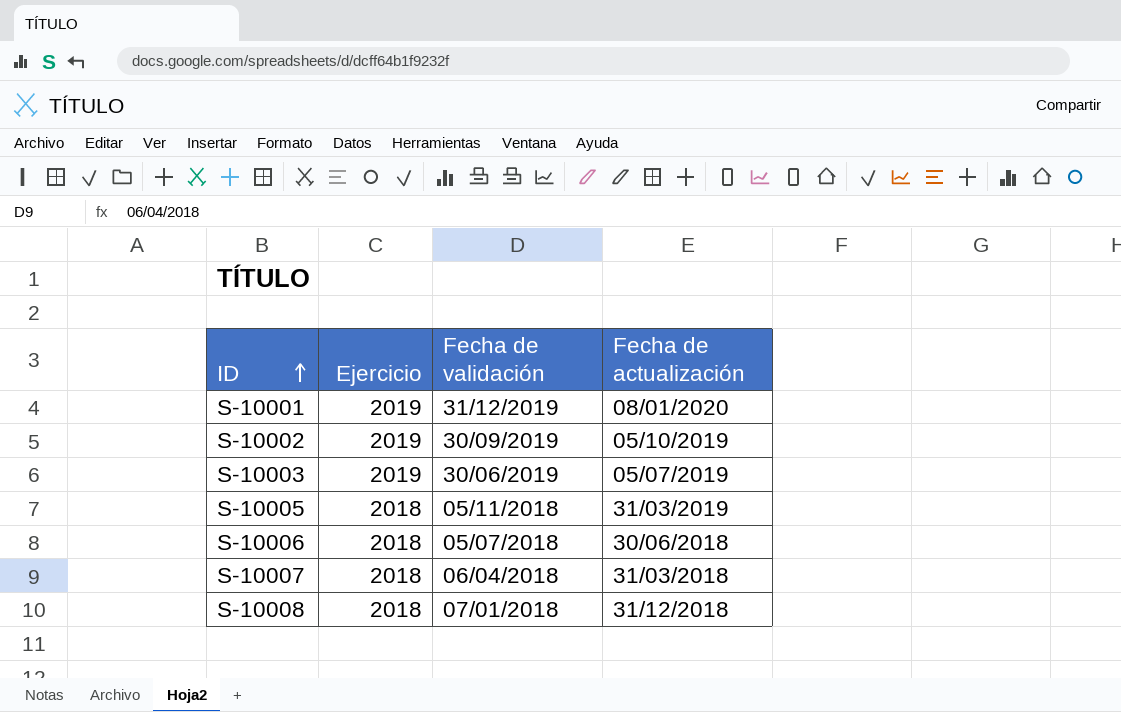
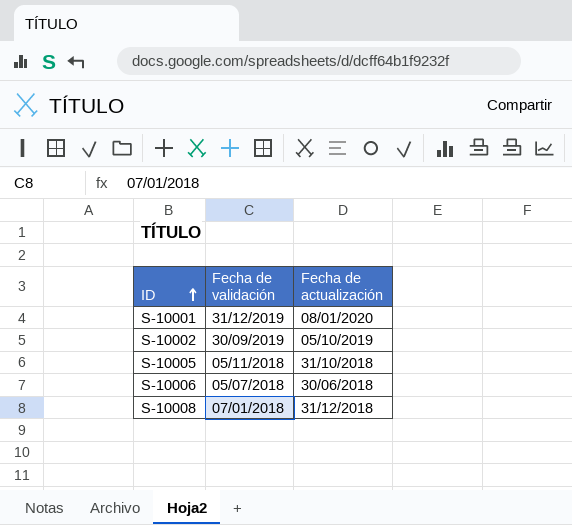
column Ejercicio | position: 2 -> none
row S-10003: 2019 | 30/06/2019 | 05/07/2019 -> none
row S-10007: 2018 | 06/04/2018 | 31/03/2018 -> none
S-10005 | Fecha de actualización: 31/03/2019 -> 31/10/2018

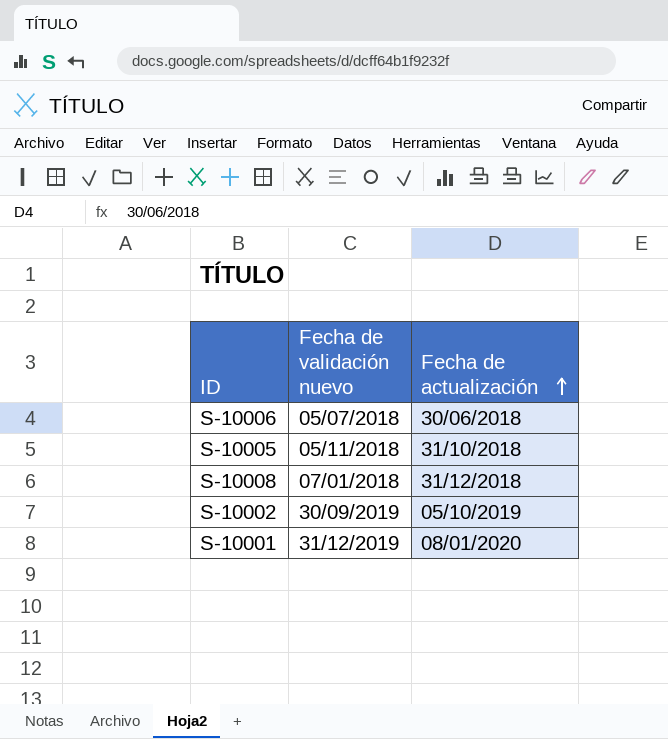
row order: ID ascending -> Fecha de actualización ascending
column name: Fecha de validación -> Fecha de validación nuevo

